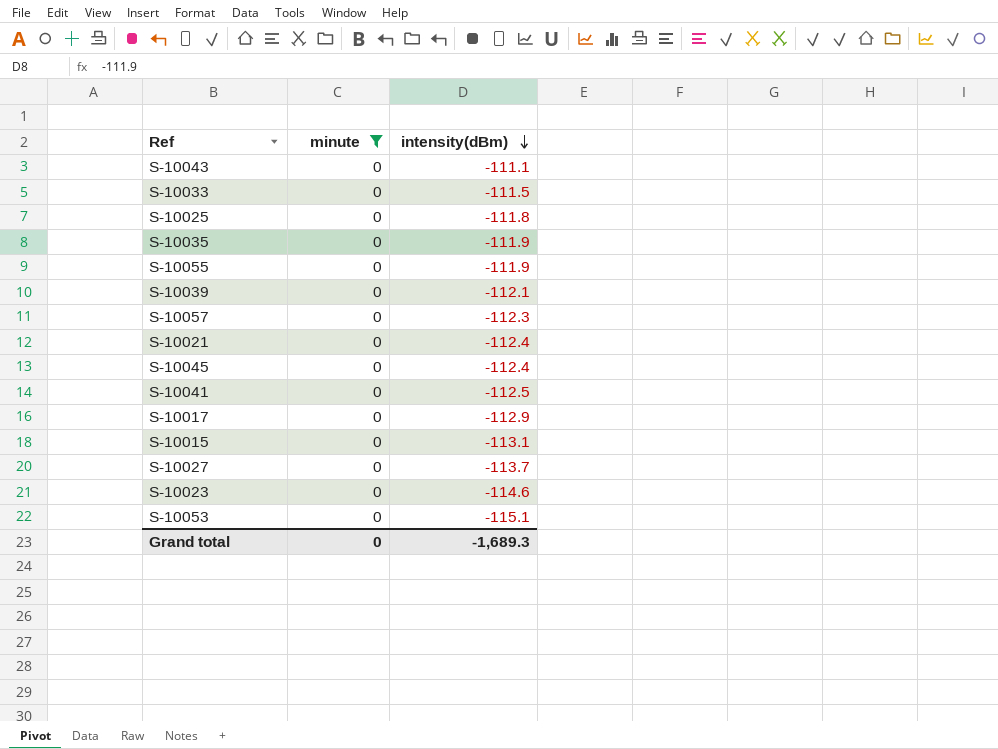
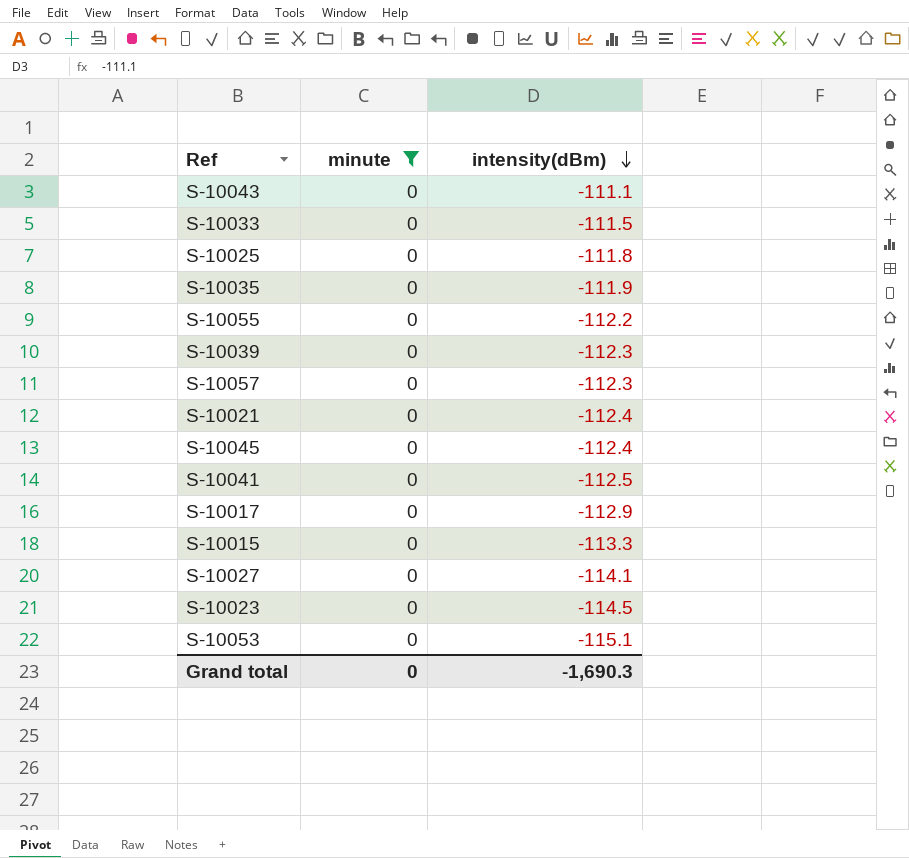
S-10055 | intensity(dBm): -111.9 -> -112.2
S-10039 | intensity(dBm): -112.1 -> -112.3
S-10015 | intensity(dBm): -113.1 -> -113.3
S-10027 | intensity(dBm): -113.7 -> -114.1
S-10023 | intensity(dBm): -114.6 -> -114.5
Grand total | intensity(dBm): -1,689.3 -> -1,690.3

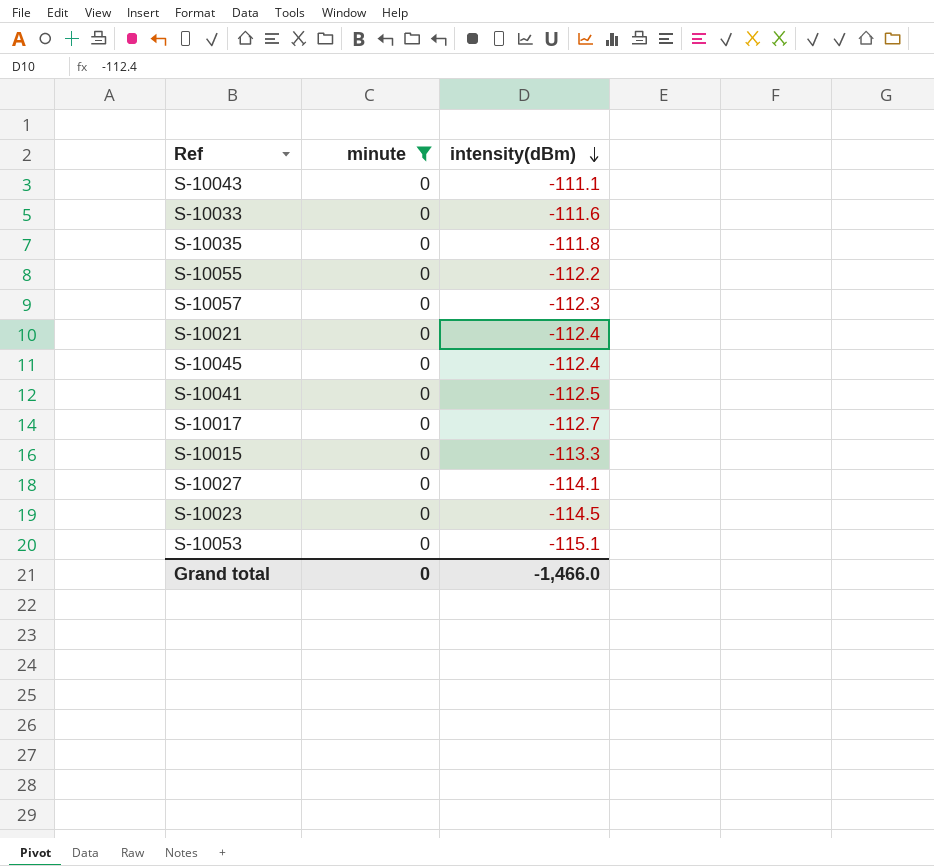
row S-10025: 0 | -111.8 -> none
row S-10039: 0 | -112.3 -> none
S-10033 | intensity(dBm): -111.5 -> -111.6
S-10035 | intensity(dBm): -111.9 -> -111.8
S-10017 | intensity(dBm): -112.9 -> -112.7
Grand total | intensity(dBm): -1,690.3 -> -1,466.0

